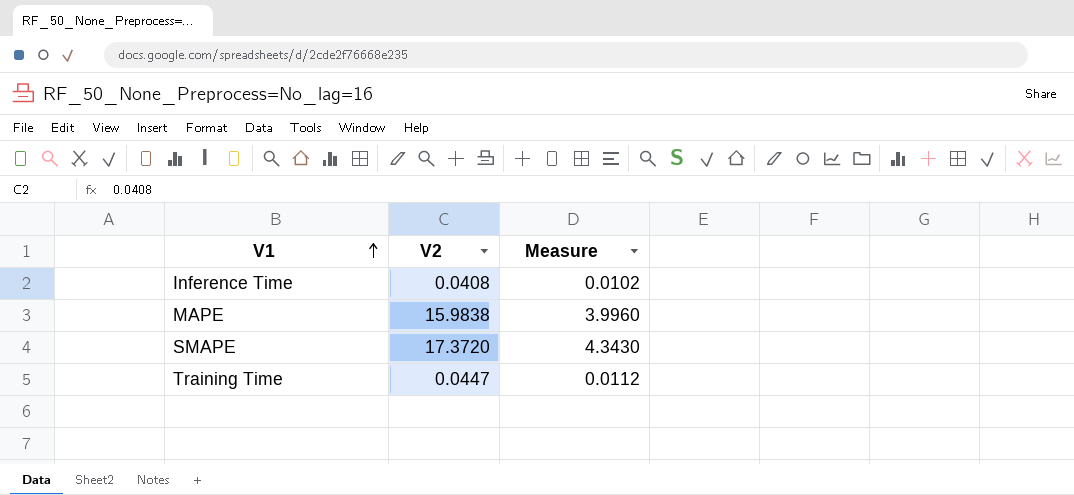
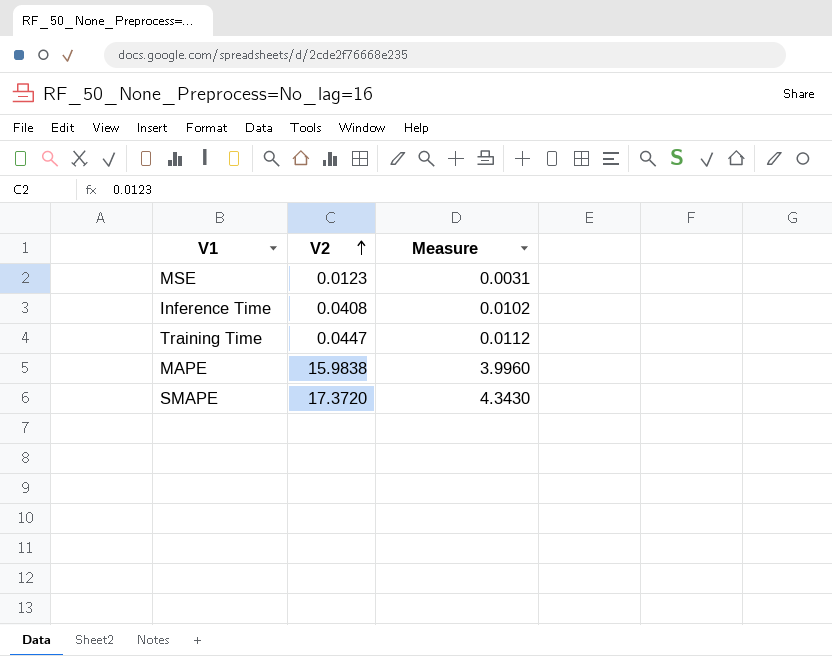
row order: V1 ascending -> V2 ascending
row MSE: none -> 0.0123 | 0.0031

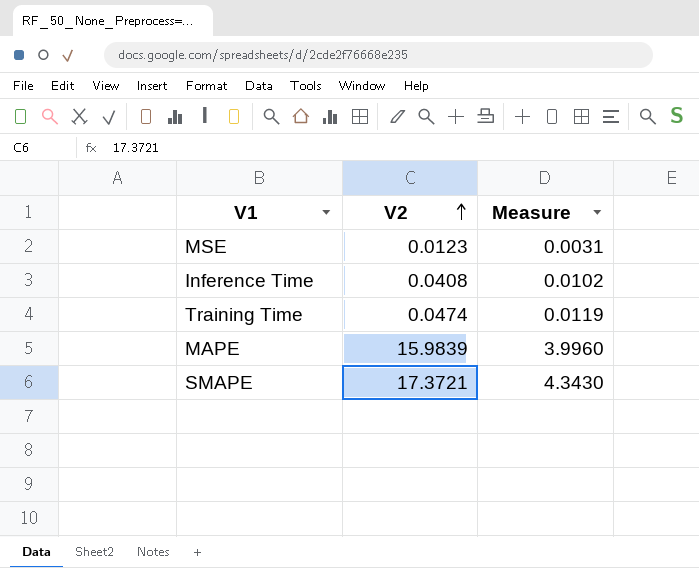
Training Time | V2: 0.0447 -> 0.0474
Training Time | Measure: 0.0112 -> 0.0119
MAPE | V2: 15.9838 -> 15.9839
SMAPE | V2: 17.3720 -> 17.3721

